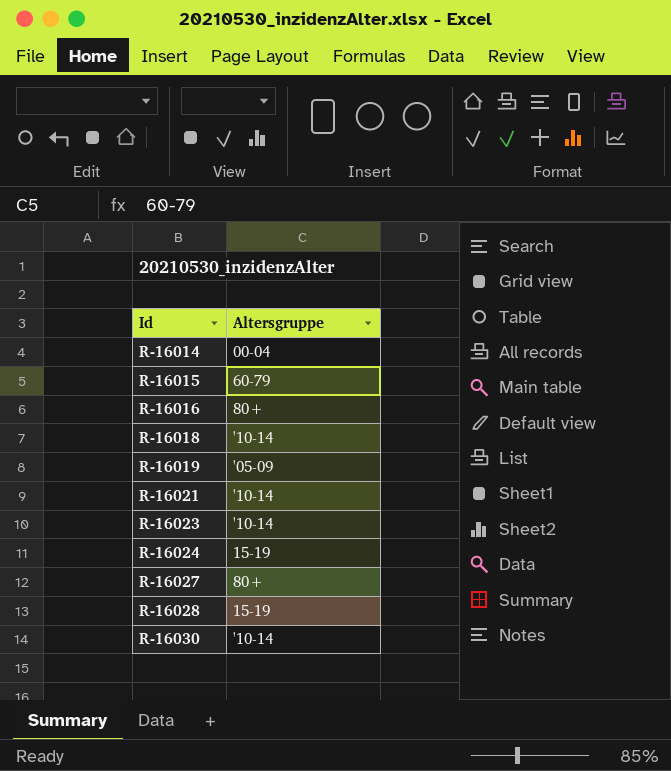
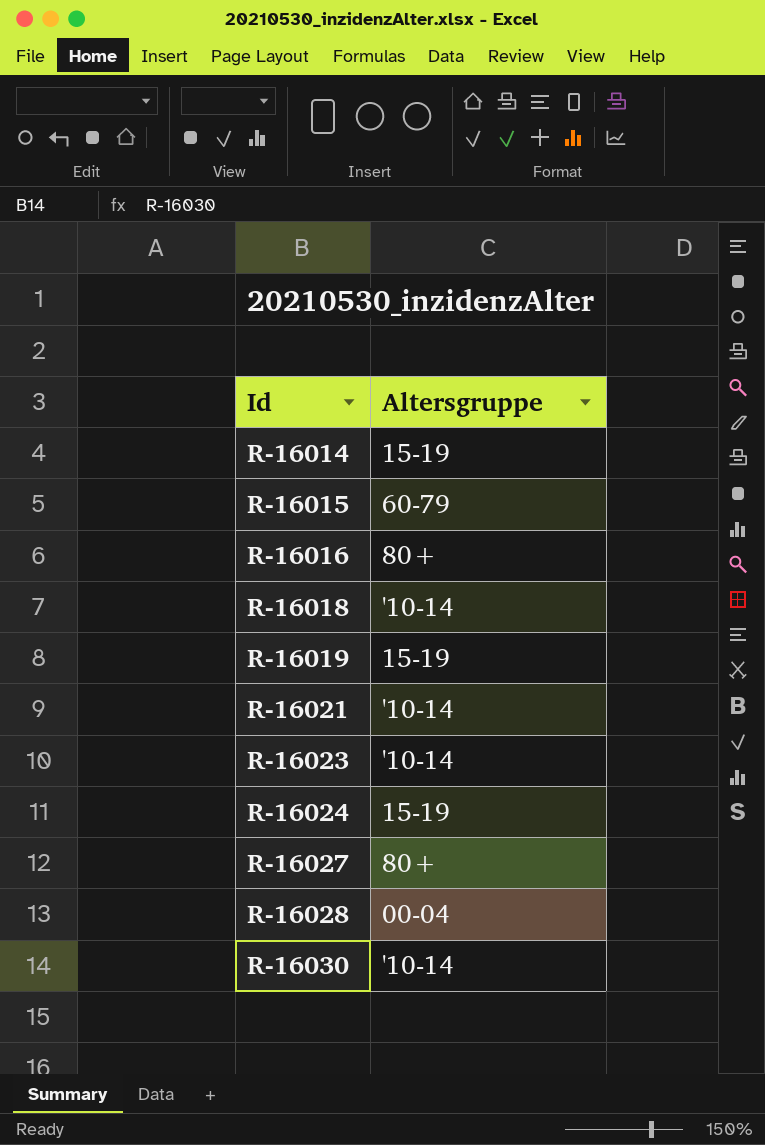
R-16014 | Altersgruppe: 00-04 -> 15-19
R-16019 | Altersgruppe: '05-09 -> 15-19
R-16028 | Altersgruppe: 15-19 -> 00-04

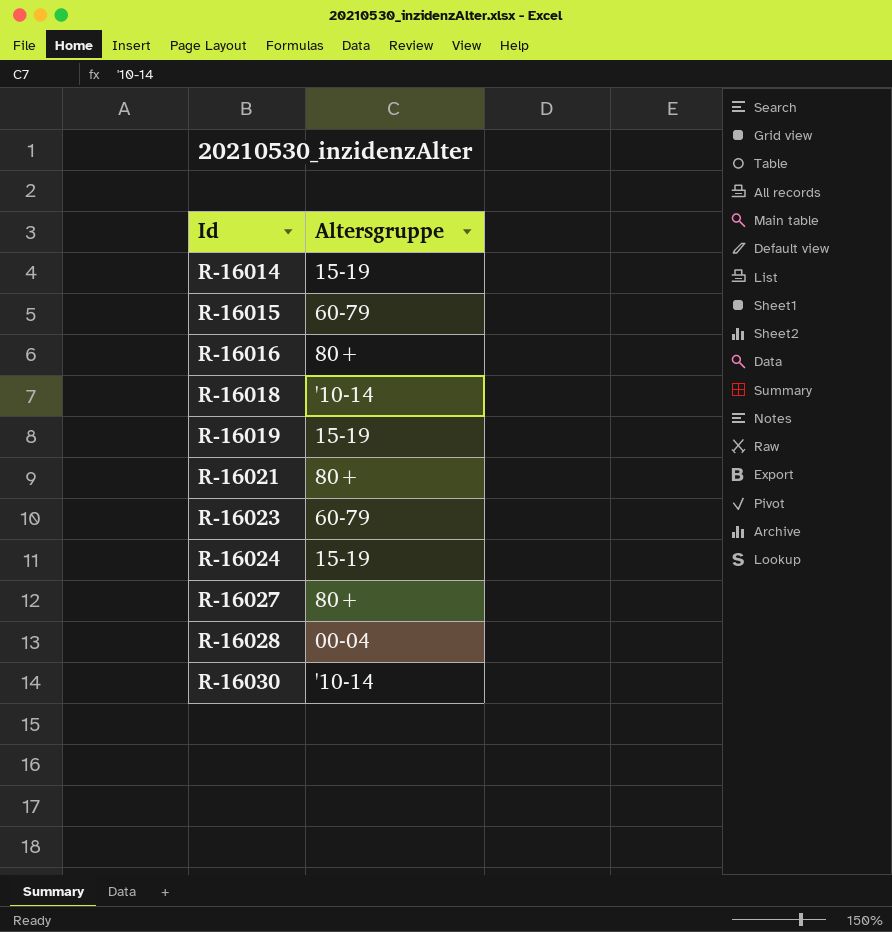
R-16021 | Altersgruppe: '10-14 -> 80+
R-16023 | Altersgruppe: '10-14 -> 60-79

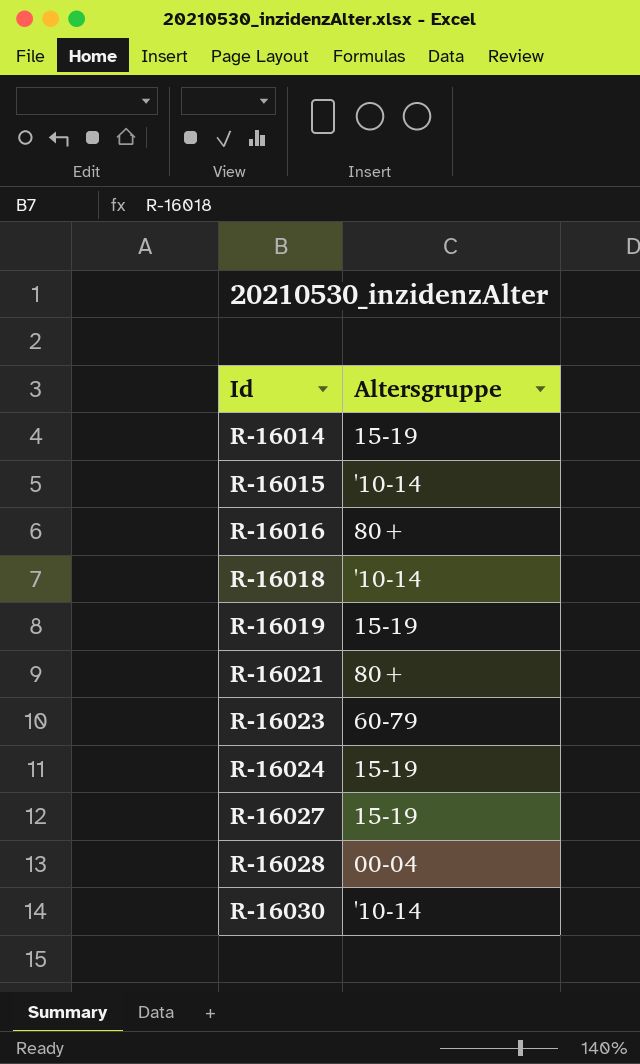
R-16015 | Altersgruppe: 60-79 -> '10-14
R-16027 | Altersgruppe: 80+ -> 15-19

